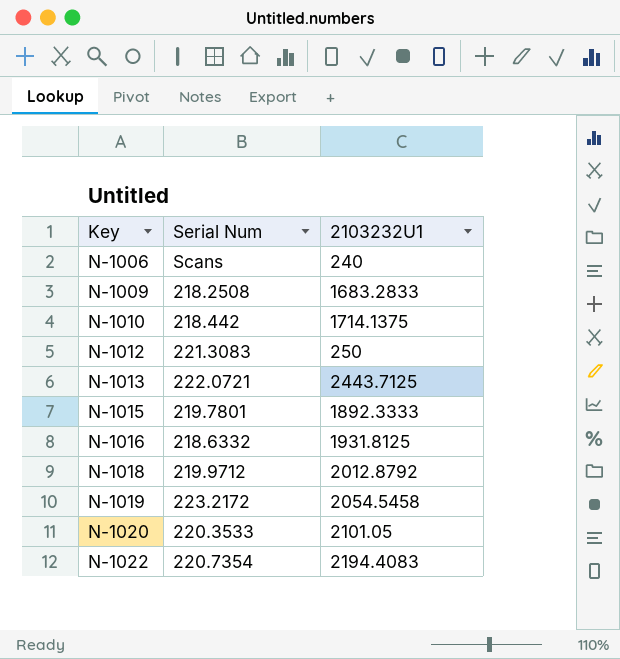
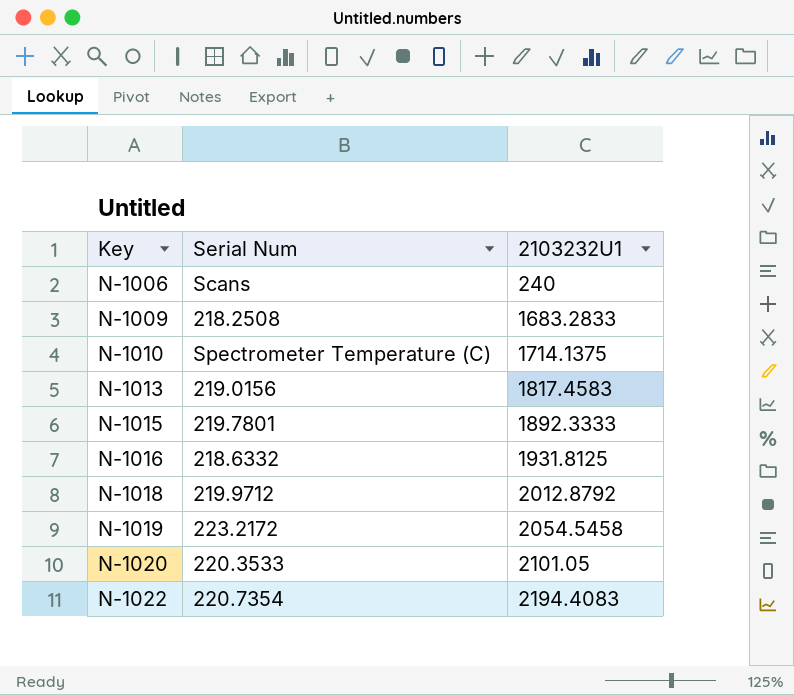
row N-1012: 221.3083 | 250 -> none
N-1010 | Serial Num: 218.442 -> Spectrometer Temperature (C)
N-1013 | Serial Num: 222.0721 -> 219.0156
N-1013 | 2103232U1: 2443.7125 -> 1817.4583

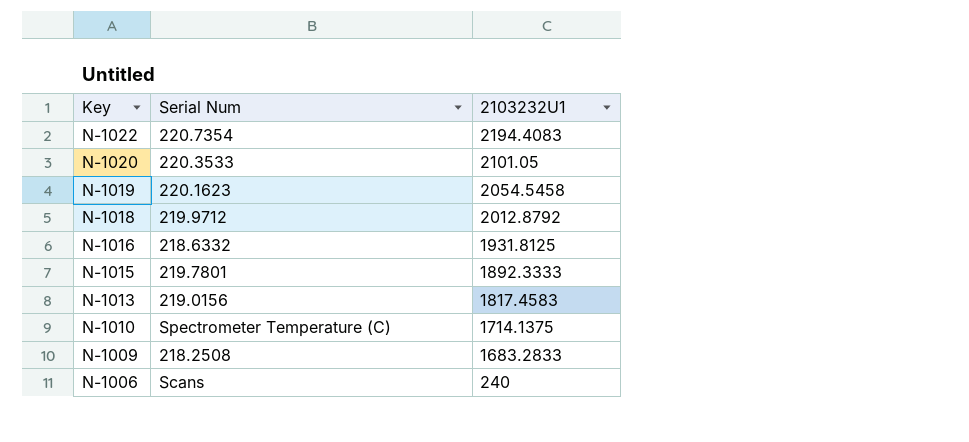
row order: Key ascending -> Key descending
N-1019 | Serial Num: 223.2172 -> 220.1623

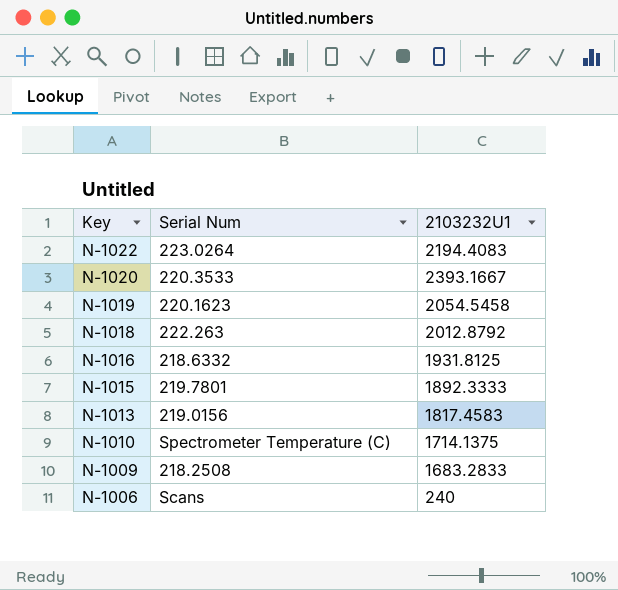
N-1022 | Serial Num: 220.7354 -> 223.0264
N-1020 | 2103232U1: 2101.05 -> 2393.1667
N-1018 | Serial Num: 219.9712 -> 222.263

